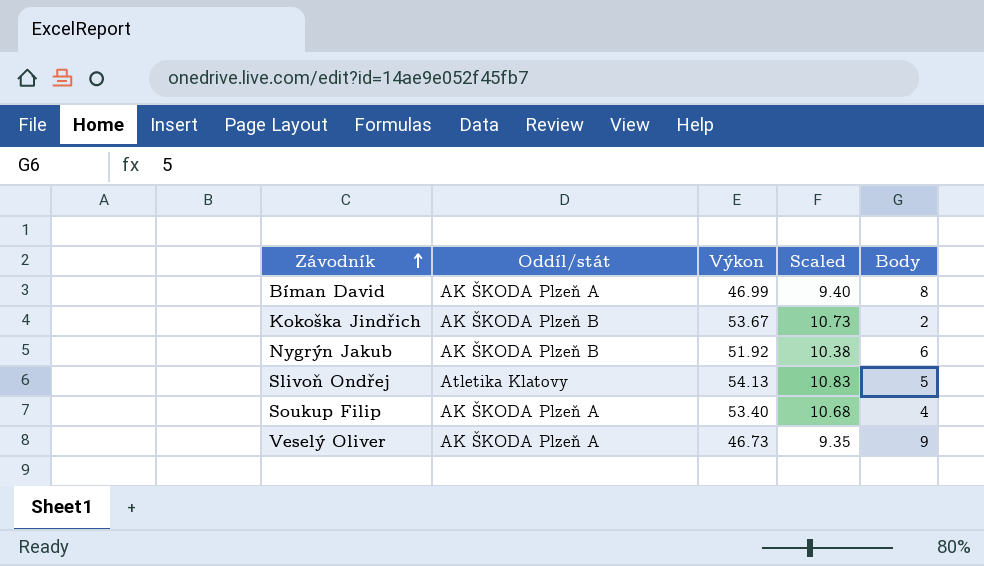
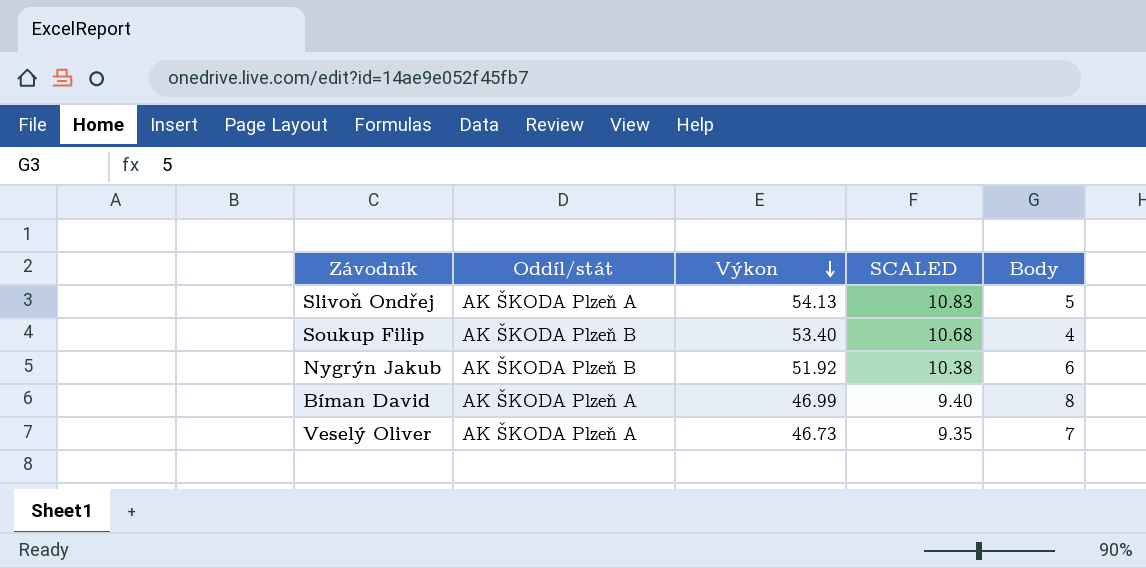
row order: Závodník ascending -> Výkon descending
column name: Scaled -> SCALED
row Kokoška Jindřich: AK ŠKODA Plzeň B | 53.67 | 10.73 | 2 -> none
Slivoň Ondřej | Oddíl/stát: Atletika Klatovy -> AK ŠKODA Plzeň A
Soukup Filip | Oddíl/stát: AK ŠKODA Plzeň A -> AK ŠKODA Plzeň B
Veselý Oliver | Body: 9 -> 7

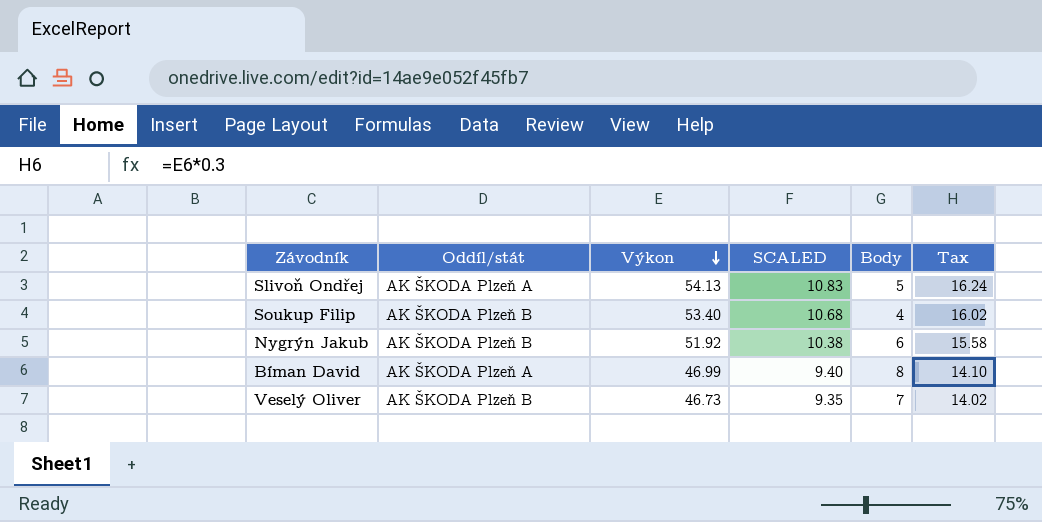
column Tax | formula: none -> [Výkon] * 0.3
Veselý Oliver | Oddíl/stát: AK ŠKODA Plzeň A -> AK ŠKODA Plzeň B

